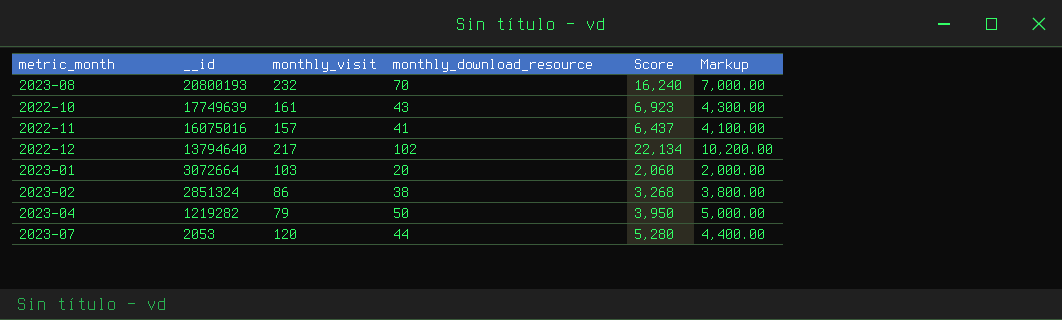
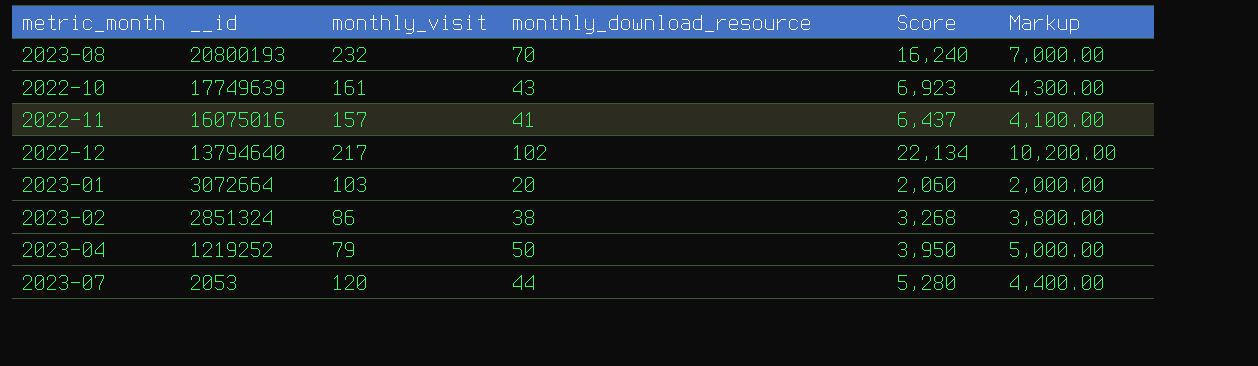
2023-04 | __id: 1219282 -> 1219252

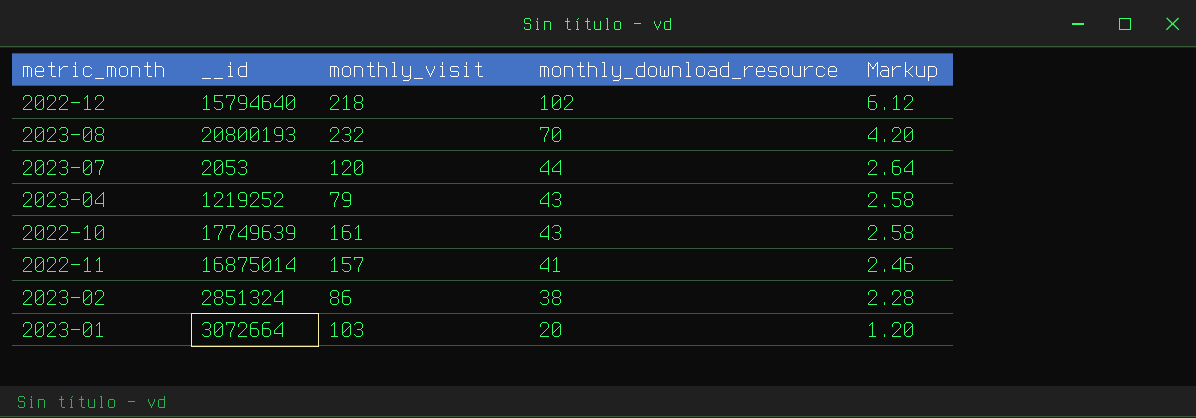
row order: __id descending -> monthly_download_resource descending
column Score | formula: [monthly_visit] * [monthly_download_resource] -> none
column Markup | formula: [monthly_download_resource] * 100 -> [monthly_download_resource] * 0.06
2022-12 | __id: 13794640 -> 15794640
2022-12 | monthly_visit: 217 -> 218
2023-04 | monthly_download_resource: 50 -> 43
2022-11 | __id: 16075016 -> 16875014

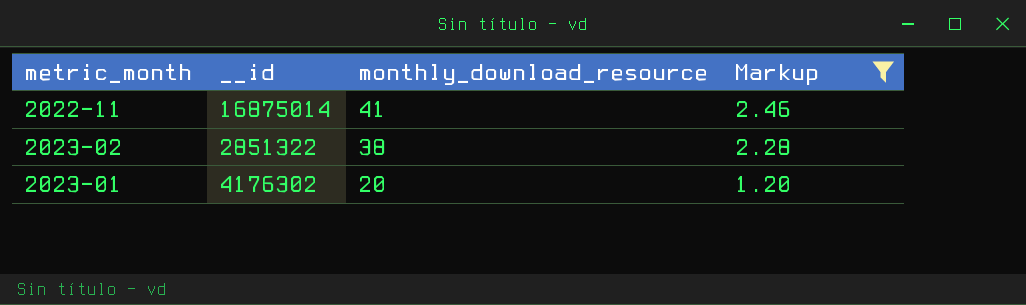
filter: none -> Markup <= 2.46
column monthly_visit | position: 3 -> none
2023-02 | __id: 2851324 -> 2851322
2023-01 | __id: 3072664 -> 4176302

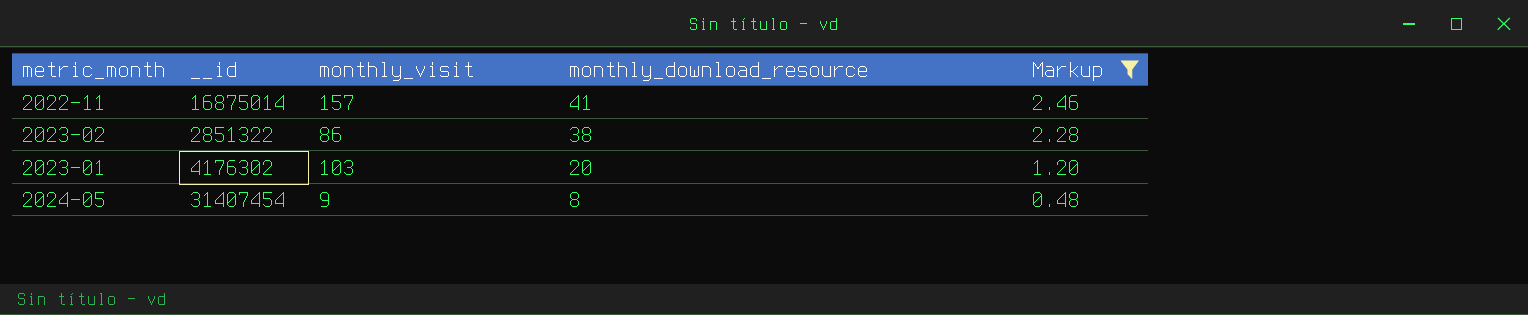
column monthly_visit | position: none -> 3
row 2024-05: none -> 31407454 | 9 | 8 | 0.48

